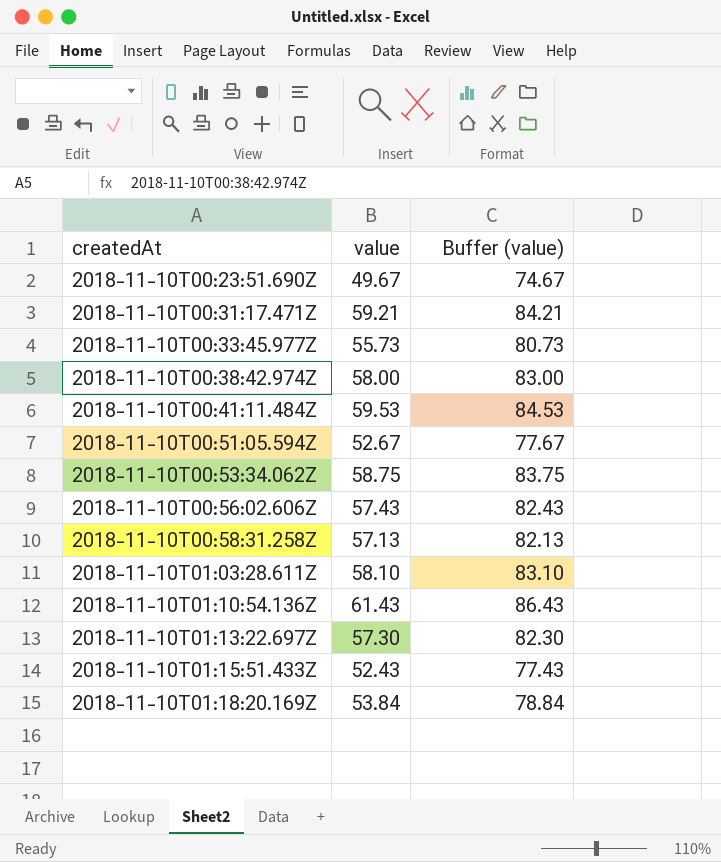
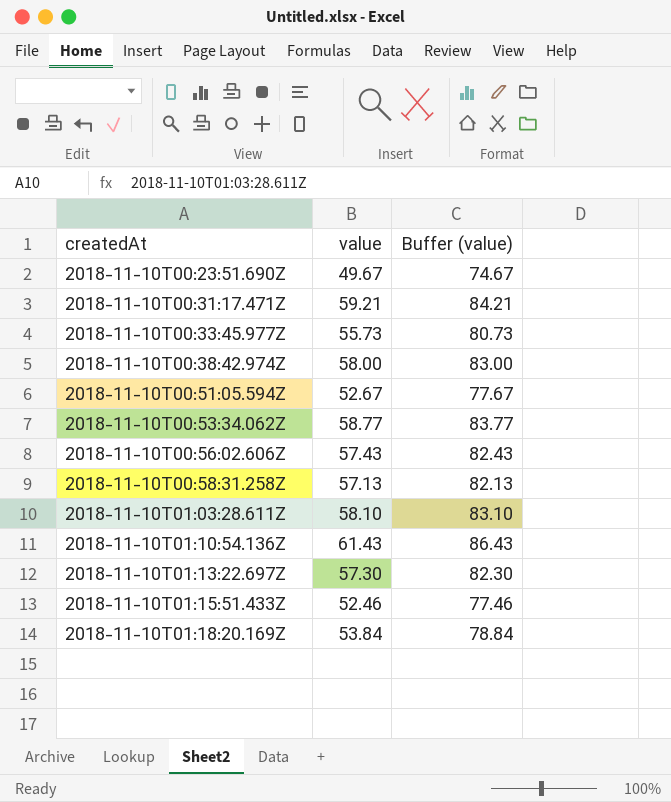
row 2018-11-10T00:41:11.484Z: 59.53 | 84.53 -> none
2018-11-10T00:53:34.062Z | value: 58.75 -> 58.77
2018-11-10T00:53:34.062Z | Buffer (value): 83.75 -> 83.77
2018-11-10T01:15:51.433Z | value: 52.43 -> 52.46
2018-11-10T01:15:51.433Z | Buffer (value): 77.43 -> 77.46

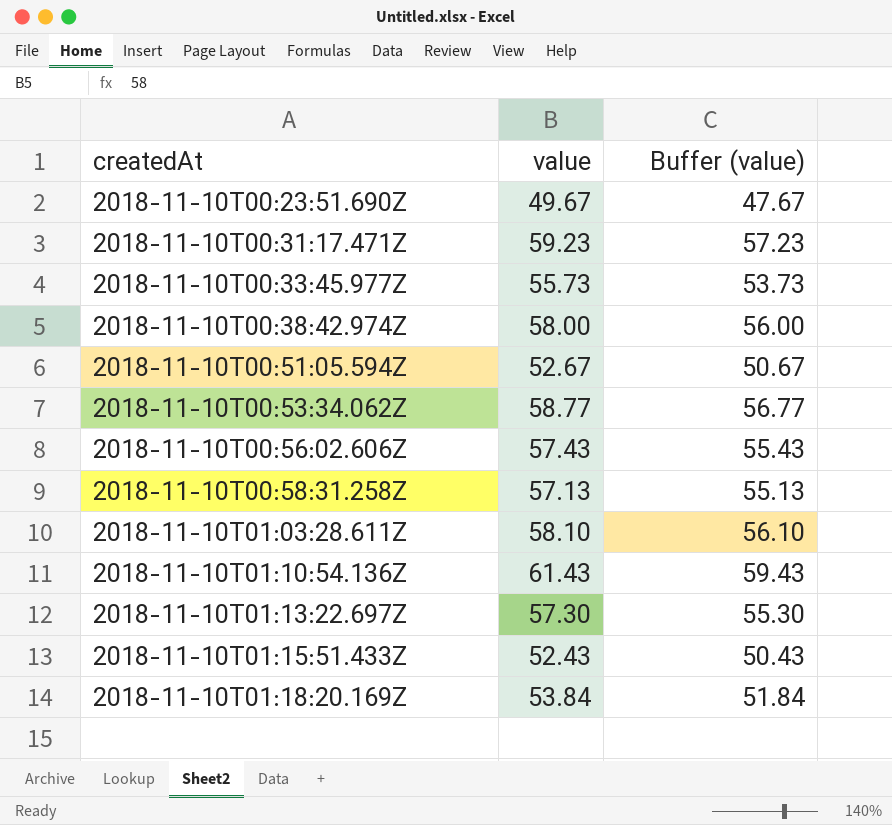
column Buffer (value) | formula: [value] + 25 -> [value] - 2
2018-11-10T00:31:17.471Z | value: 59.21 -> 59.23
2018-11-10T01:15:51.433Z | value: 52.46 -> 52.43

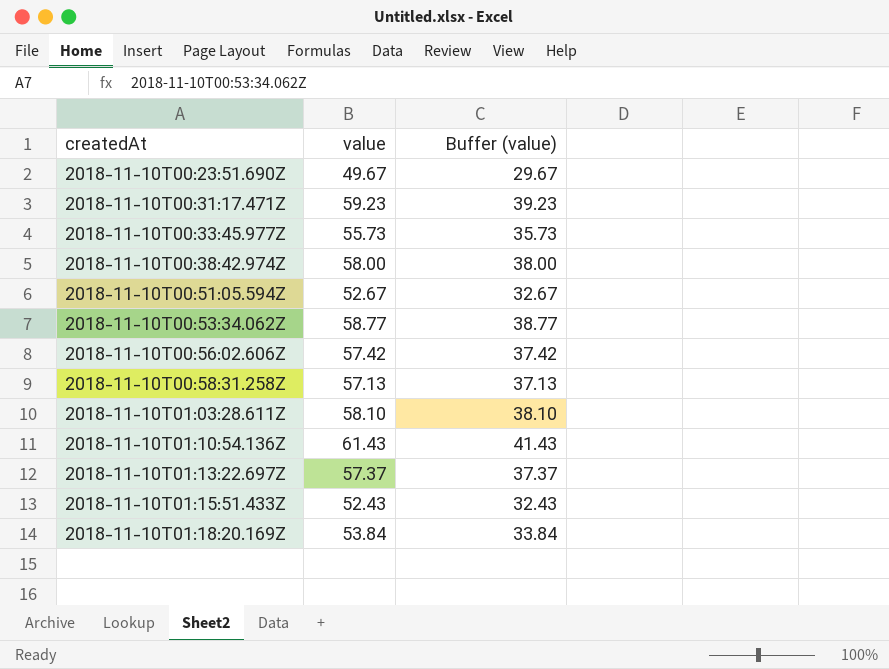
column Buffer (value) | formula: [value] - 2 -> [value] - 20
2018-11-10T00:56:02.606Z | value: 57.43 -> 57.42
2018-11-10T01:13:22.697Z | value: 57.30 -> 57.37

